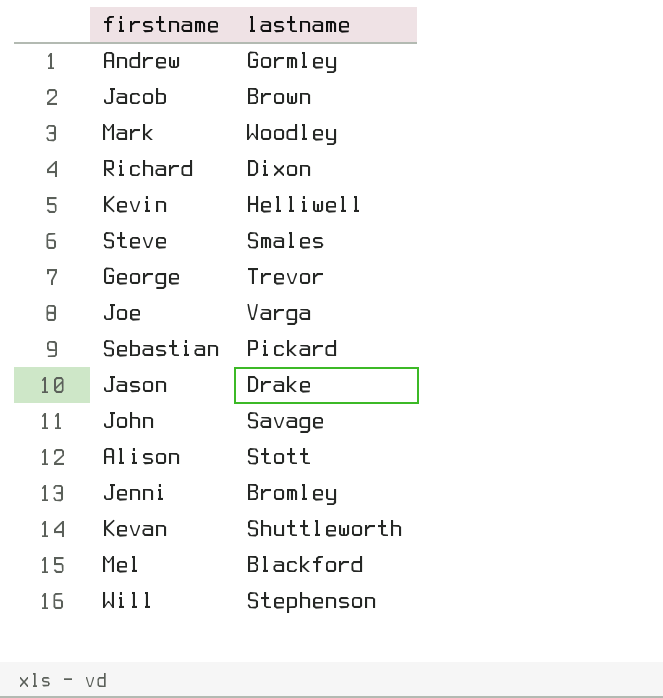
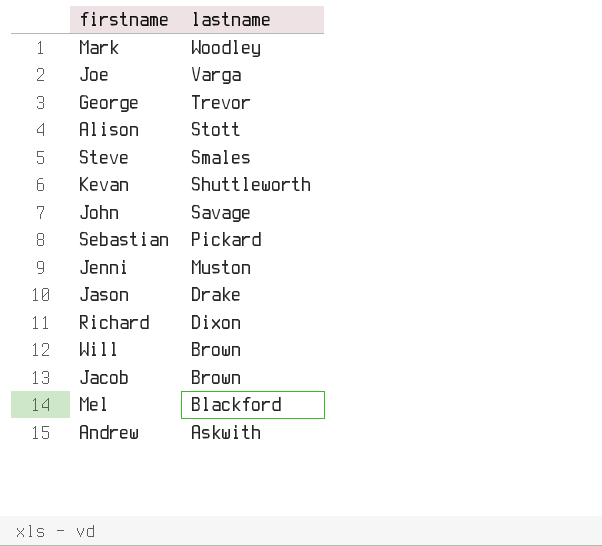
row order: none -> lastname descending
row Kevin: Helliwell -> none
Jenni | lastname: Bromley -> Muston
Will | lastname: Stephenson -> Brown
Andrew | lastname: Gormley -> Askwith

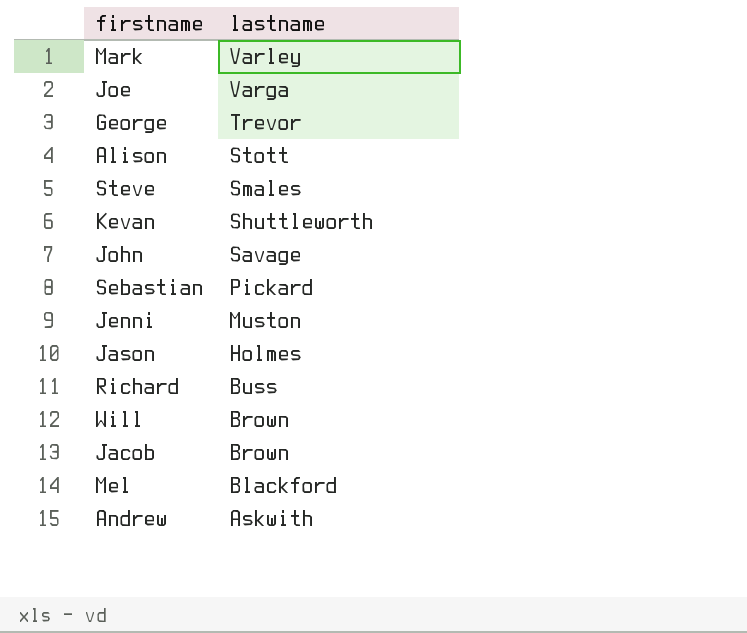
Mark | lastname: Woodley -> Varley
Jason | lastname: Drake -> Holmes
Richard | lastname: Dixon -> Buss

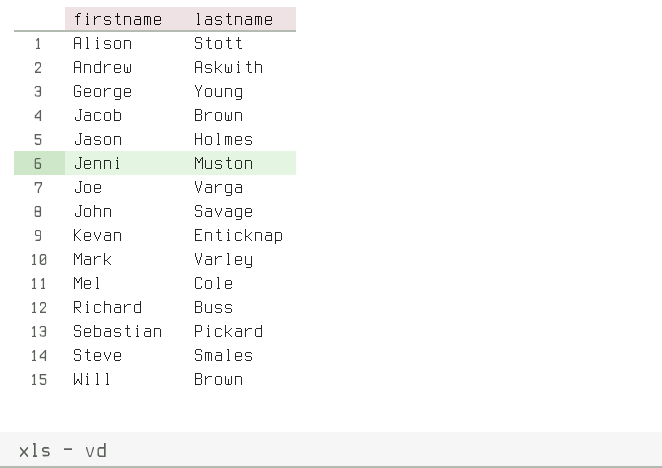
row order: lastname descending -> firstname ascending
George | lastname: Trevor -> Young
Kevan | lastname: Shuttleworth -> Enticknap
Mel | lastname: Blackford -> Cole

